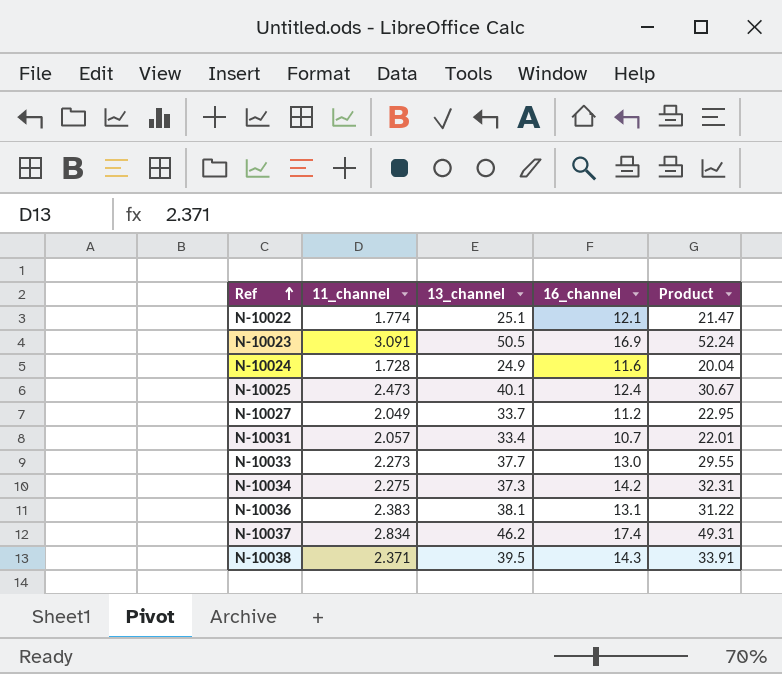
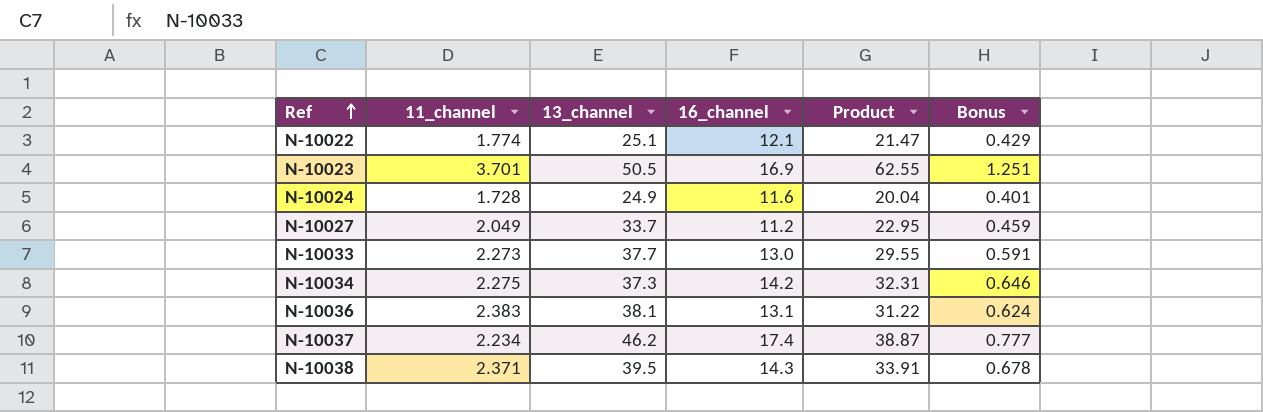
column Bonus | formula: none -> [Product] * 0.02
row N-10025: 2.473 | 40.1 | 12.4 | 30.67 -> none
row N-10031: 2.057 | 33.4 | 10.7 | 22.01 -> none
N-10023 | 11_channel: 3.091 -> 3.701
N-10023 | Product: 52.24 -> 62.55
N-10037 | 11_channel: 2.834 -> 2.234
N-10037 | Product: 49.31 -> 38.87

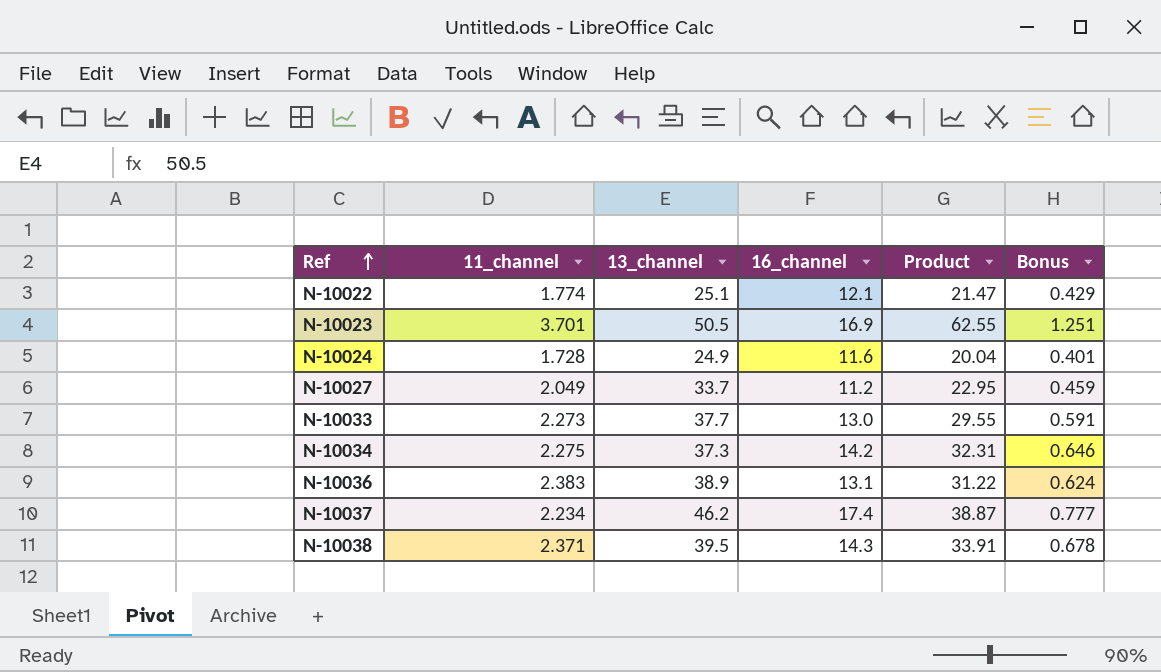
N-10036 | 13_channel: 38.1 -> 38.9

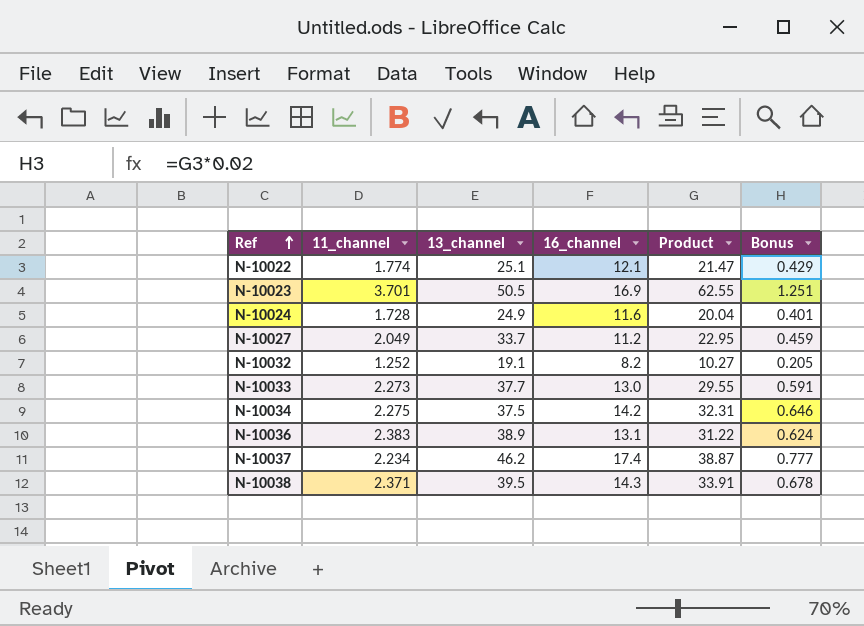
row N-10032: none -> 1.252 | 19.1 | 8.2 | 10.27 | 0.205
N-10034 | 13_channel: 37.3 -> 37.5

